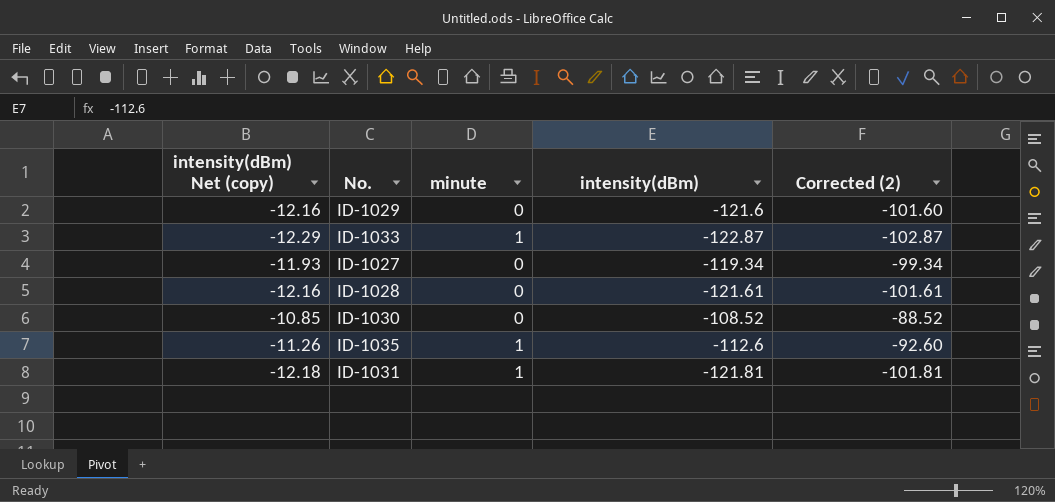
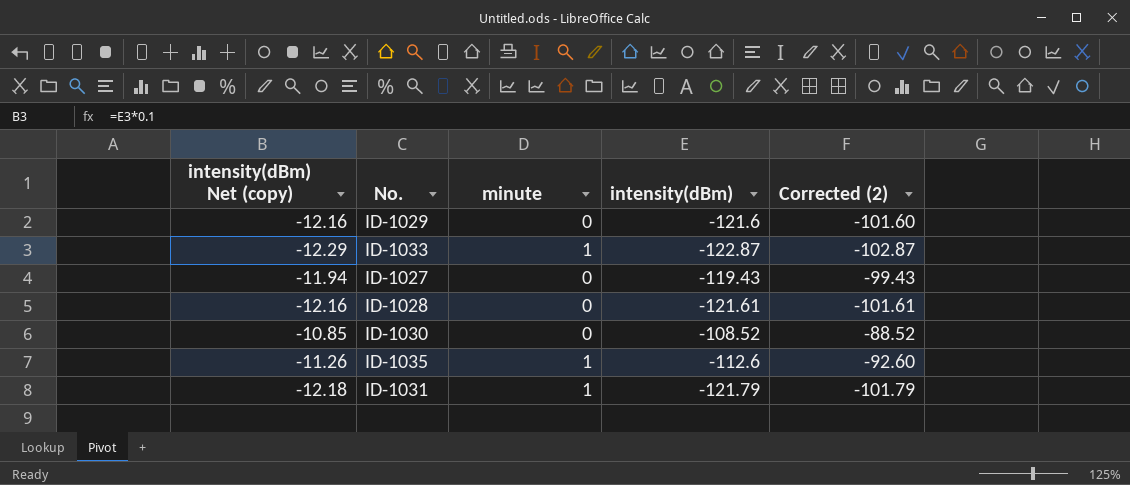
ID-1027 | intensity(dBm) Net (copy): -11.93 -> -11.94
ID-1027 | intensity(dBm): -119.34 -> -119.43
ID-1027 | Corrected (2): -99.34 -> -99.43
ID-1031 | intensity(dBm): -121.81 -> -121.79
ID-1031 | Corrected (2): -101.81 -> -101.79

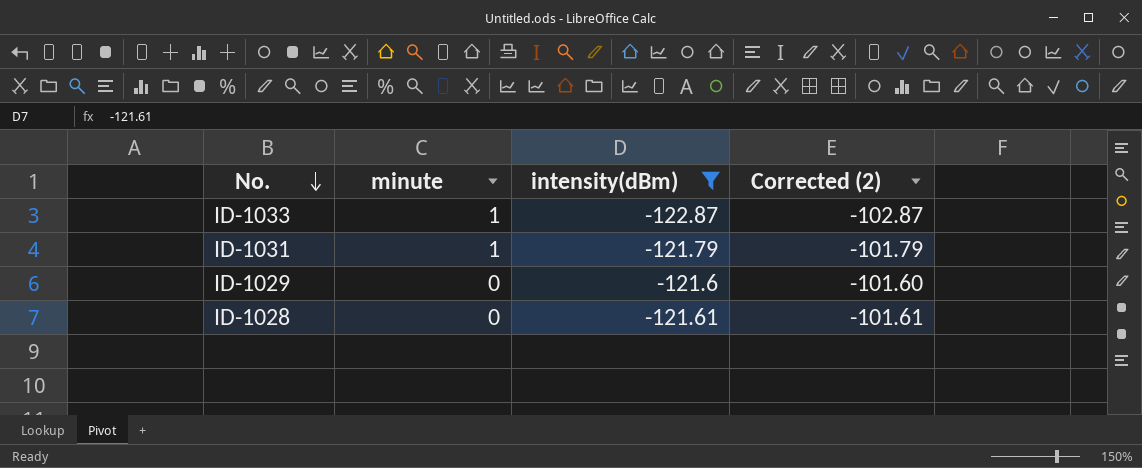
filter: none -> intensity(dBm) <= -121.6
row order: none -> No. descending
column intensity(dBm) Net (copy) | formula: [intensity(dBm)] * 0.1 -> none

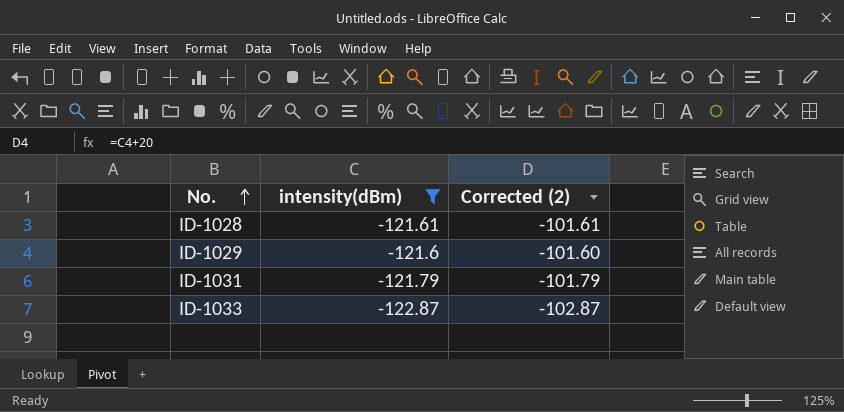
row order: No. descending -> No. ascending
column minute | position: 2 -> none

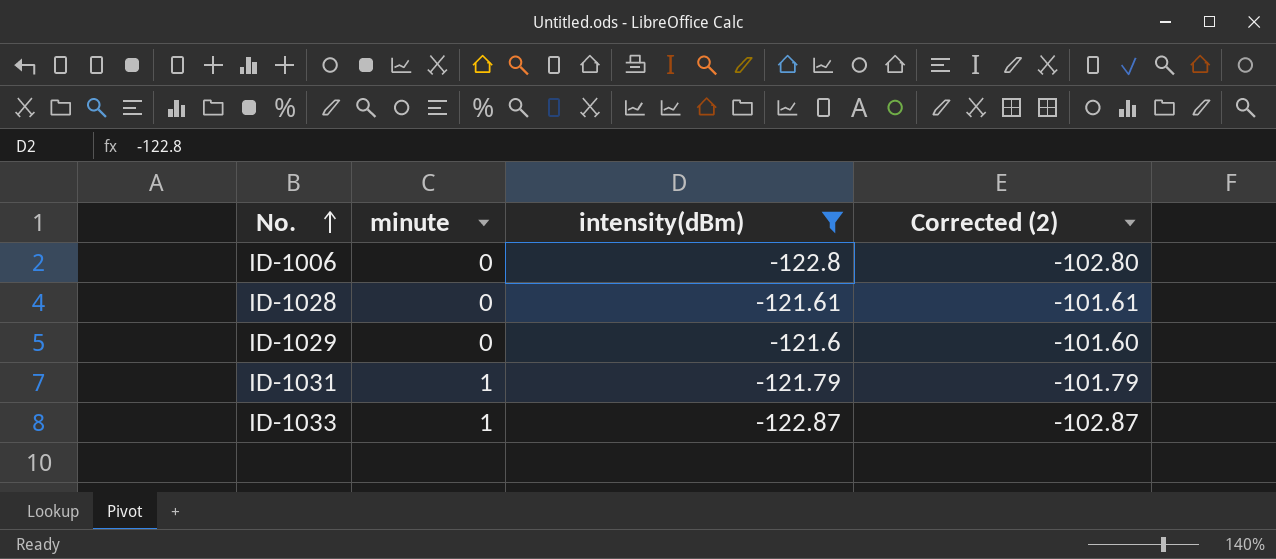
column minute | position: none -> 2
row ID-1006: none -> 0 | -122.8 | -102.80

